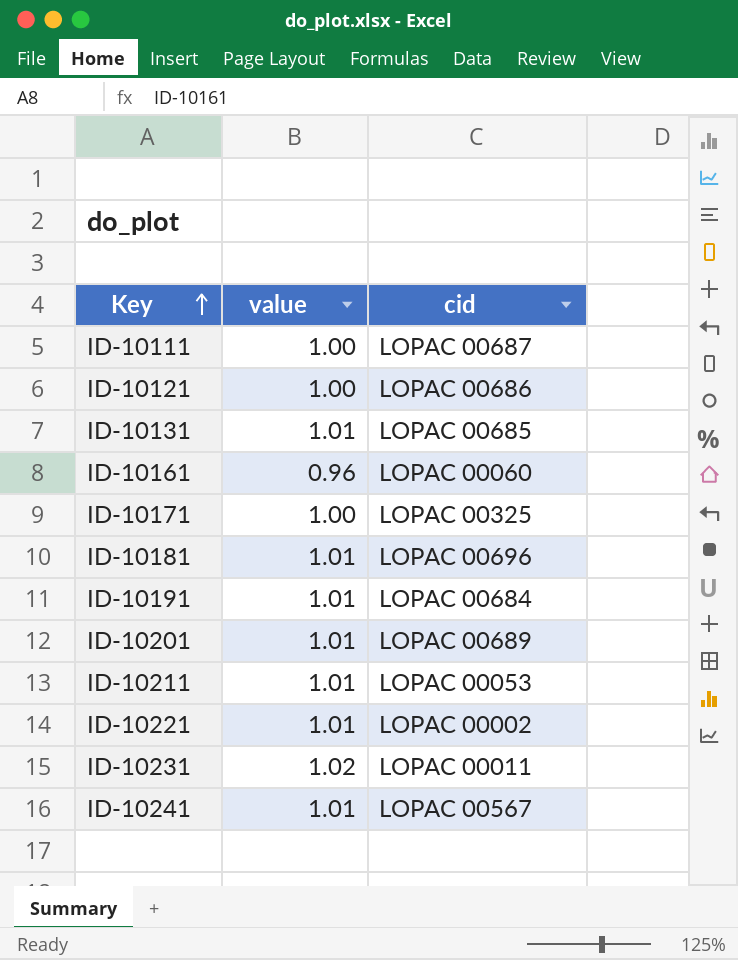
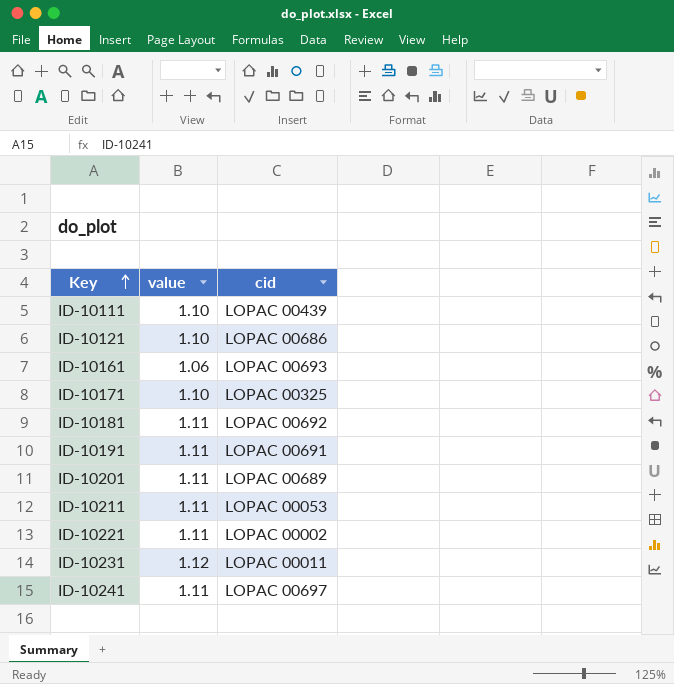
row ID-10131: 1.01 | LOPAC 00685 -> none
ID-10111 | value: 1.00 -> 1.10
ID-10111 | cid: LOPAC 00687 -> LOPAC 00439
ID-10121 | value: 1.00 -> 1.10
ID-10161 | value: 0.96 -> 1.06
ID-10161 | cid: LOPAC 00060 -> LOPAC 00693
ID-10171 | value: 1.00 -> 1.10
ID-10181 | value: 1.01 -> 1.11
ID-10181 | cid: LOPAC 00696 -> LOPAC 00692
ID-10191 | value: 1.01 -> 1.11
ID-10191 | cid: LOPAC 00684 -> LOPAC 00691
ID-10201 | value: 1.01 -> 1.11
ID-10211 | value: 1.01 -> 1.11
ID-10221 | value: 1.01 -> 1.11
ID-10231 | value: 1.02 -> 1.12
ID-10241 | value: 1.01 -> 1.11
ID-10241 | cid: LOPAC 00567 -> LOPAC 00697

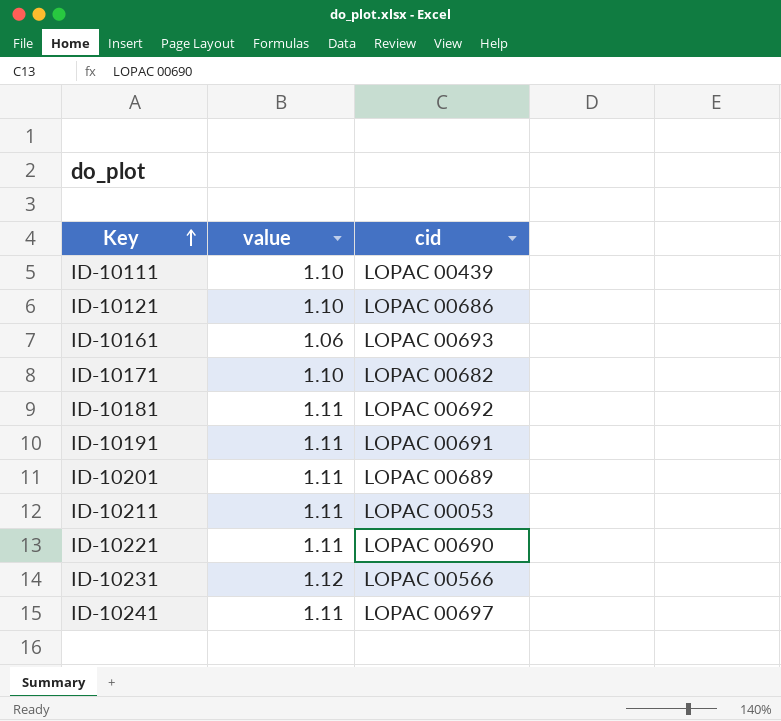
ID-10171 | cid: LOPAC 00325 -> LOPAC 00682
ID-10221 | cid: LOPAC 00002 -> LOPAC 00690
ID-10231 | cid: LOPAC 00011 -> LOPAC 00566

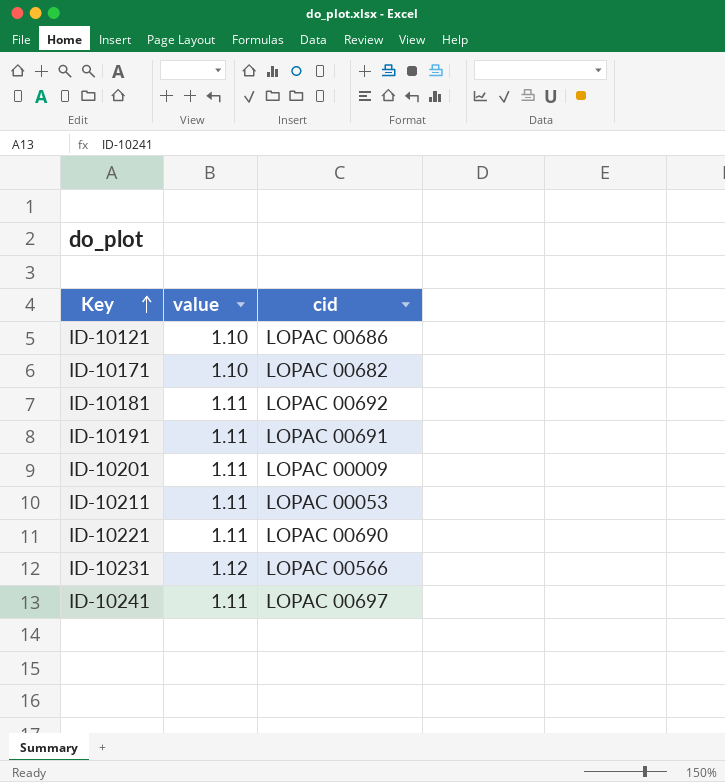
row ID-10111: 1.10 | LOPAC 00439 -> none
row ID-10161: 1.06 | LOPAC 00693 -> none
ID-10201 | cid: LOPAC 00689 -> LOPAC 00009

